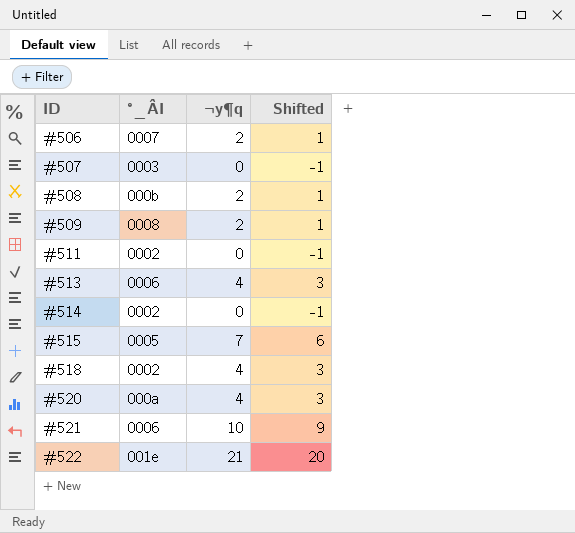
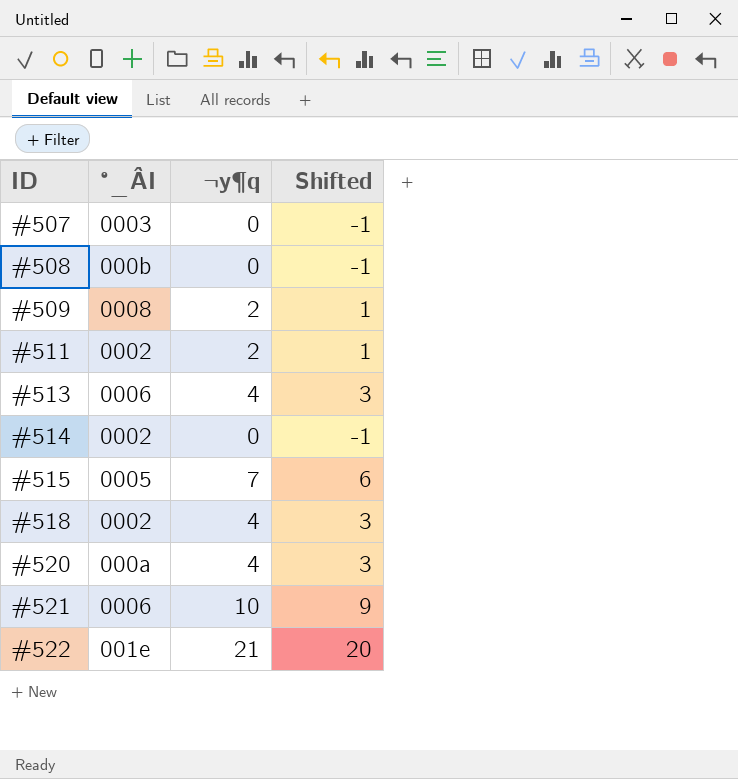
row #506: 0007 | 2 | 1 -> none
#508 | ¬y¶q: 2 -> 0
#508 | Shifted: 1 -> -1
#511 | ¬y¶q: 0 -> 2
#511 | Shifted: -1 -> 1

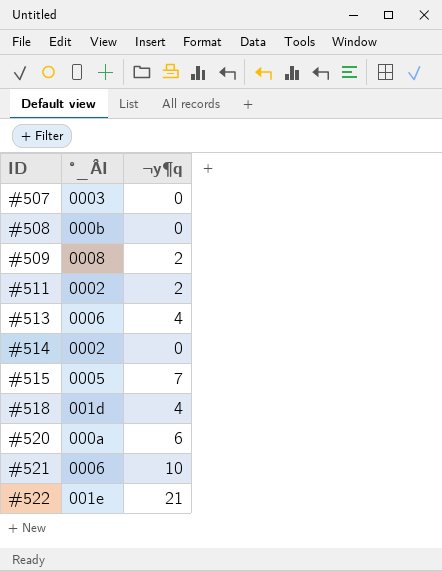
column Shifted | formula: [¬y¶q] - 1 -> none
#518 | °_ÂI: 0002 -> 001d
#520 | ¬y¶q: 4 -> 6

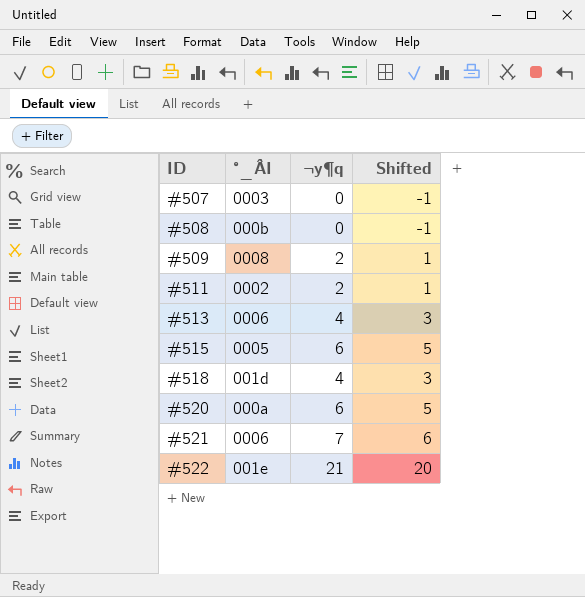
column Shifted | formula: none -> [¬y¶q] - 1
row #514: 0002 | 0 -> none
#515 | ¬y¶q: 7 -> 6
#521 | ¬y¶q: 10 -> 7

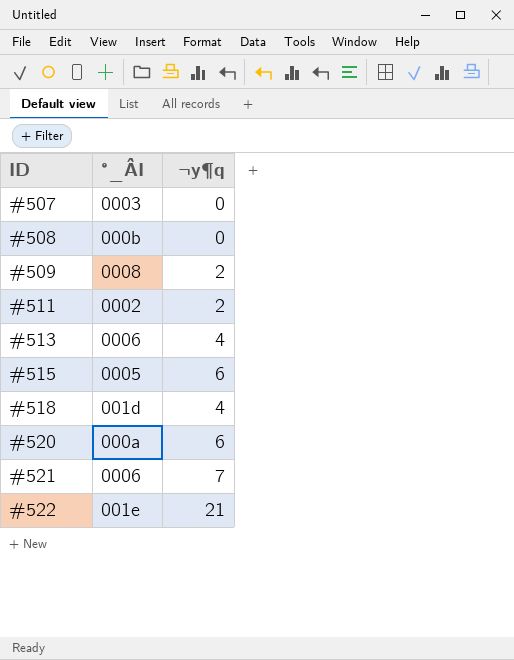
column Shifted | formula: [¬y¶q] - 1 -> none

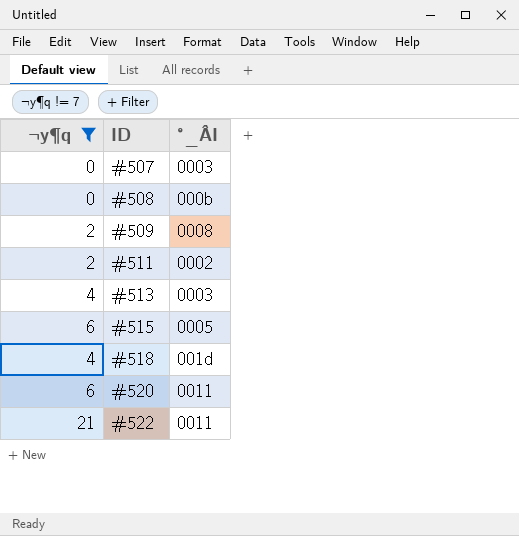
filter: none -> ¬y¶q != 7
column ¬y¶q | position: 3 -> 1
#513 | °_ÂI: 0006 -> 0003
#520 | °_ÂI: 000a -> 0011
#522 | °_ÂI: 001e -> 0011

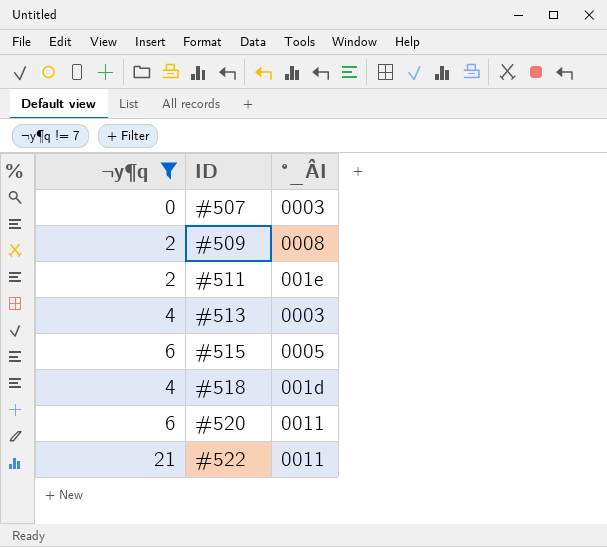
row #508: 0 | 000b -> none
#511 | °_ÂI: 0002 -> 001e

